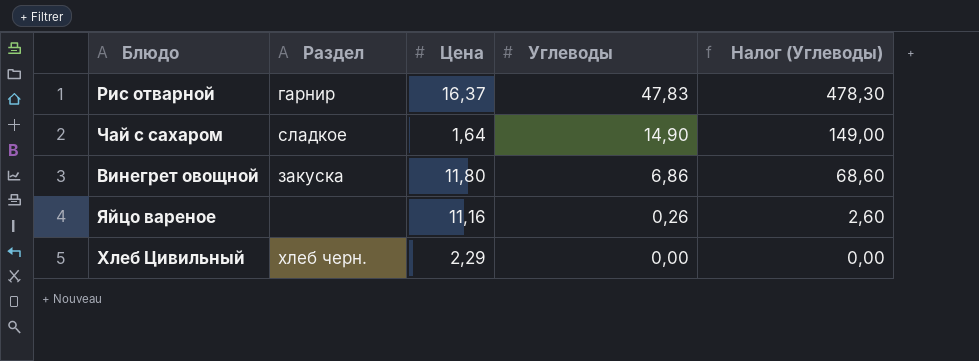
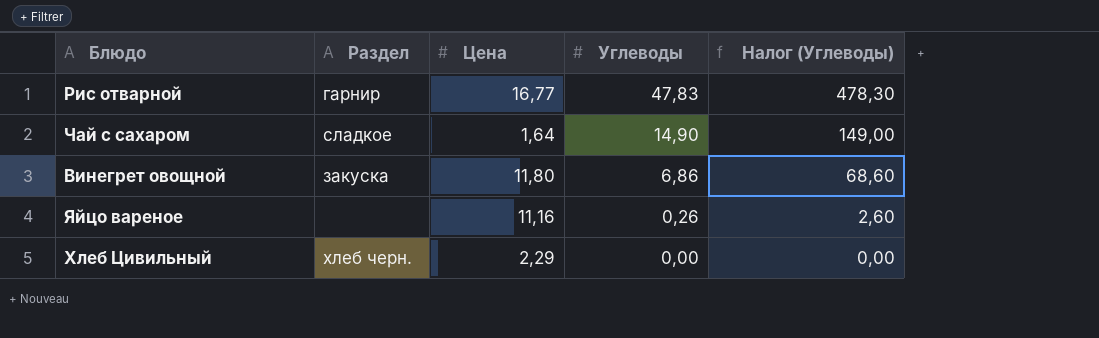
Рис отварной | Цена: 16,37 -> 16,77

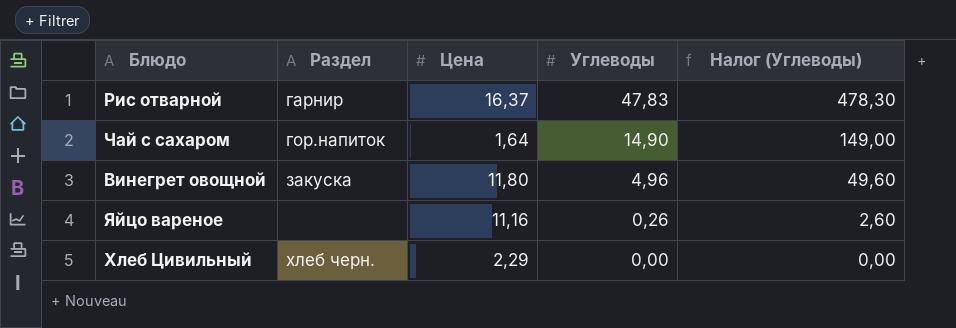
Рис отварной | Цена: 16,77 -> 16,37
Чай с сахаром | Раздел: сладкое -> гор.напиток
Винегрет овощной | Углеводы: 6,86 -> 4,96
Винегрет овощной | Налог (Углеводы): 68,60 -> 49,60

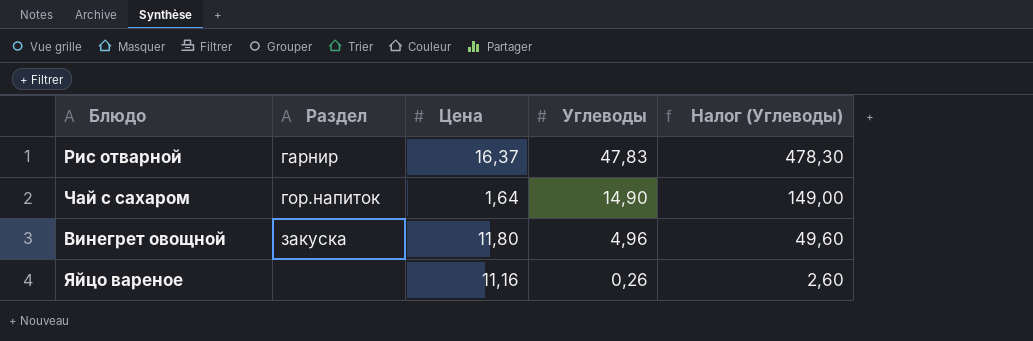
row Хлеб Цивильный: хлеб черн. | 2,29 | 0,00 | 0,00 -> none

